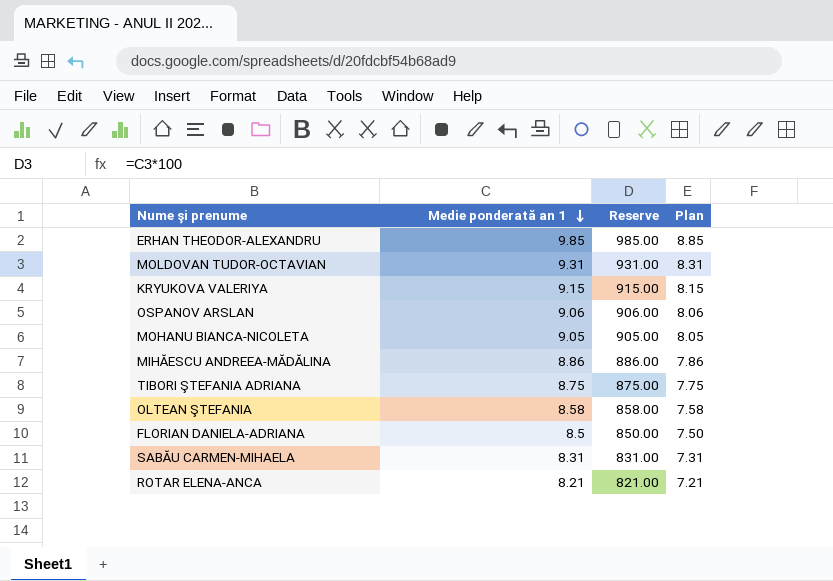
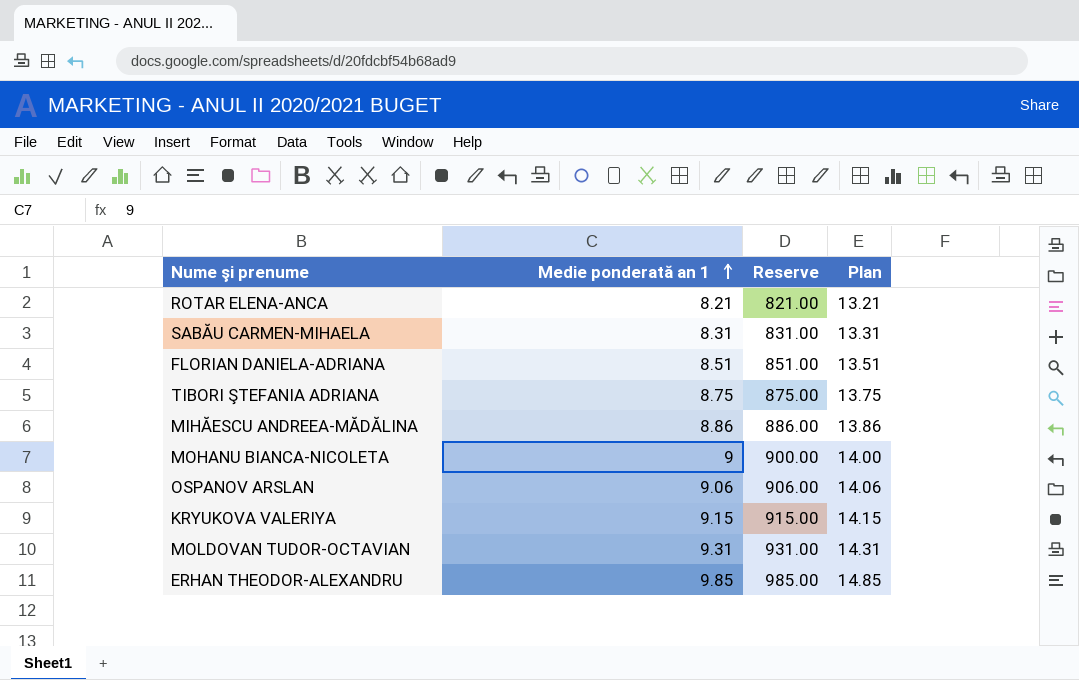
row order: Medie ponderată an 1 descending -> Medie ponderată an 1 ascending
column Plan | formula: [Medie ponderată an 1] - 1 -> [Medie ponderată an 1] + 5
row OLTEAN ŞTEFANIA: 8.58 | 858.00 | 7.58 -> none
FLORIAN DANIELA-ADRIANA | Medie ponderată an 1: 8.5 -> 8.51
FLORIAN DANIELA-ADRIANA | Reserve: 850.00 -> 851.00
MOHANU BIANCA-NICOLETA | Medie ponderată an 1: 9.05 -> 9
MOHANU BIANCA-NICOLETA | Reserve: 905.00 -> 900.00

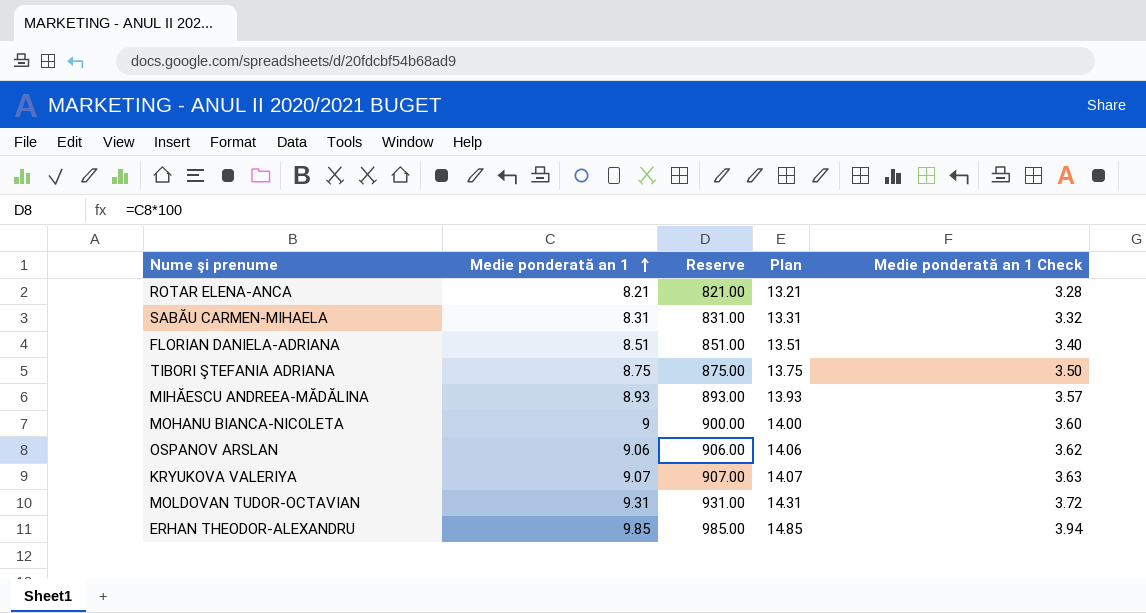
column Medie ponderată an 1 Check | formula: none -> [Medie ponderată an 1] * 0.4
MIHĂESCU ANDREEA-MĂDĂLINA | Medie ponderată an 1: 8.86 -> 8.93
MIHĂESCU ANDREEA-MĂDĂLINA | Reserve: 886.00 -> 893.00
MIHĂESCU ANDREEA-MĂDĂLINA | Plan: 13.86 -> 13.93
KRYUKOVA VALERIYA | Medie ponderată an 1: 9.15 -> 9.07
KRYUKOVA VALERIYA | Reserve: 915.00 -> 907.00
KRYUKOVA VALERIYA | Plan: 14.15 -> 14.07

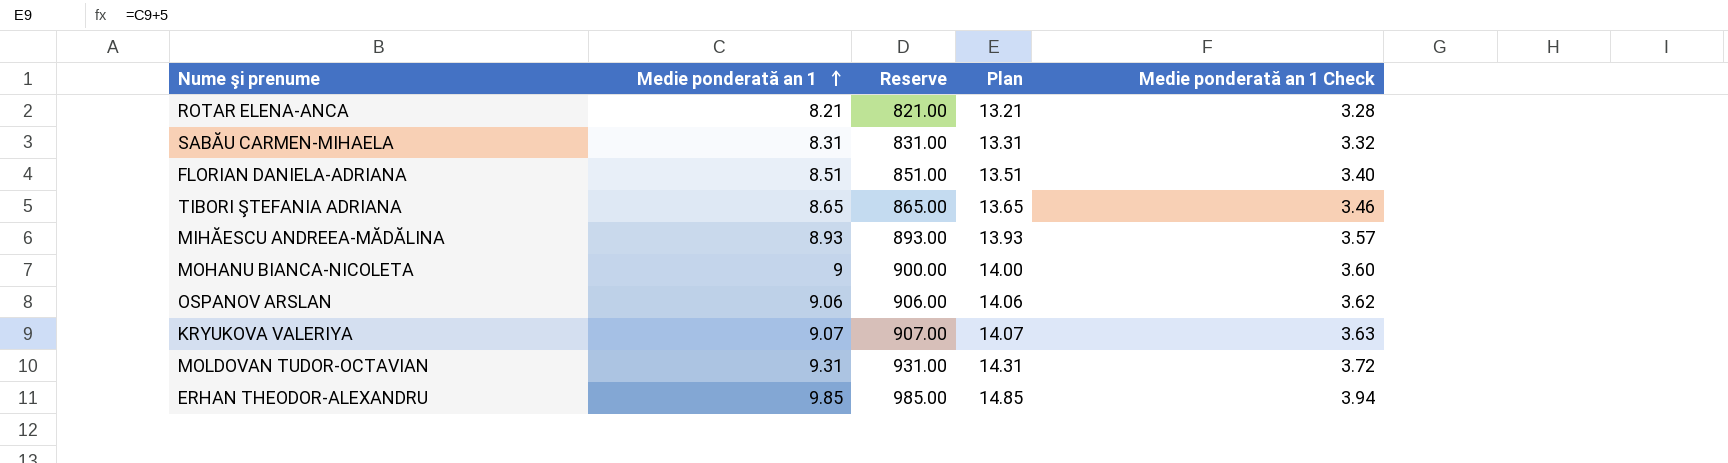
TIBORI ŞTEFANIA ADRIANA | Medie ponderată an 1: 8.75 -> 8.65
TIBORI ŞTEFANIA ADRIANA | Reserve: 875.00 -> 865.00
TIBORI ŞTEFANIA ADRIANA | Plan: 13.75 -> 13.65
TIBORI ŞTEFANIA ADRIANA | Medie ponderată an 1 Check: 3.50 -> 3.46

